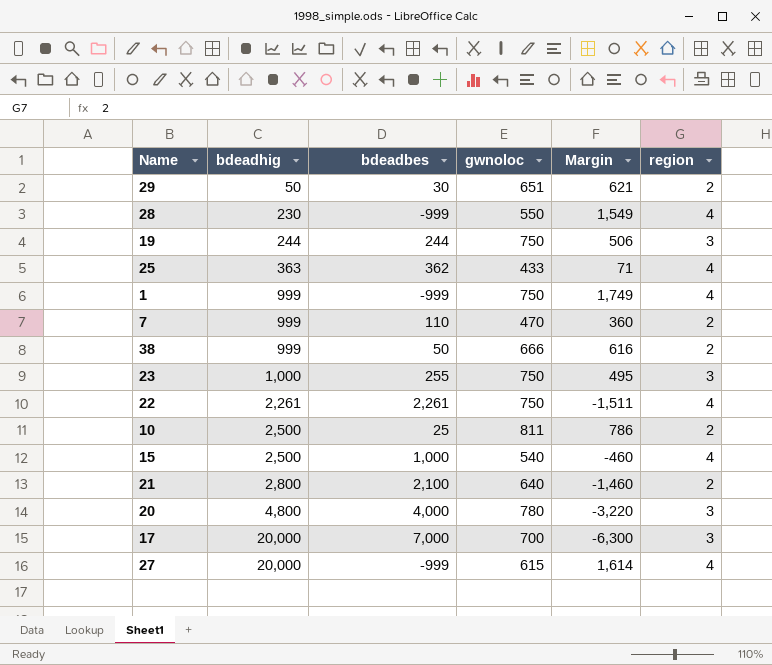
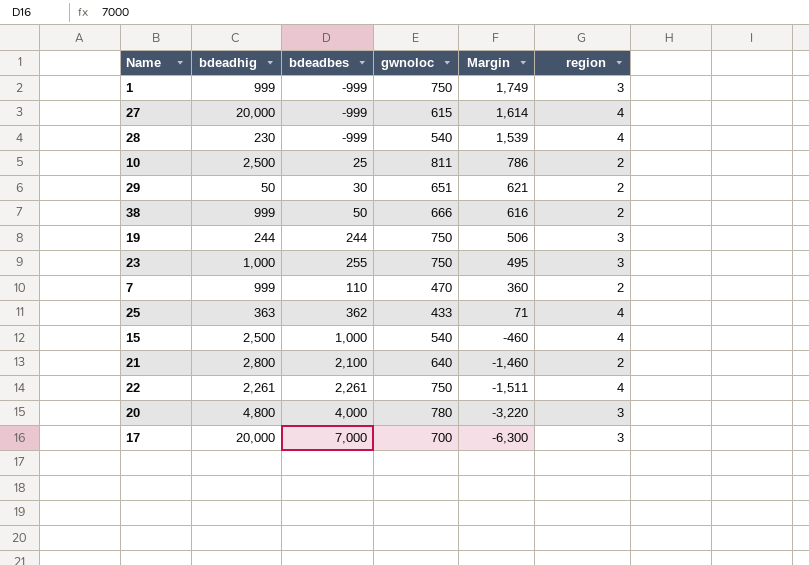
row order: bdeadhig ascending -> Margin descending
1 | region: 4 -> 3
28 | gwnoloc: 550 -> 540
28 | Margin: 1,549 -> 1,539

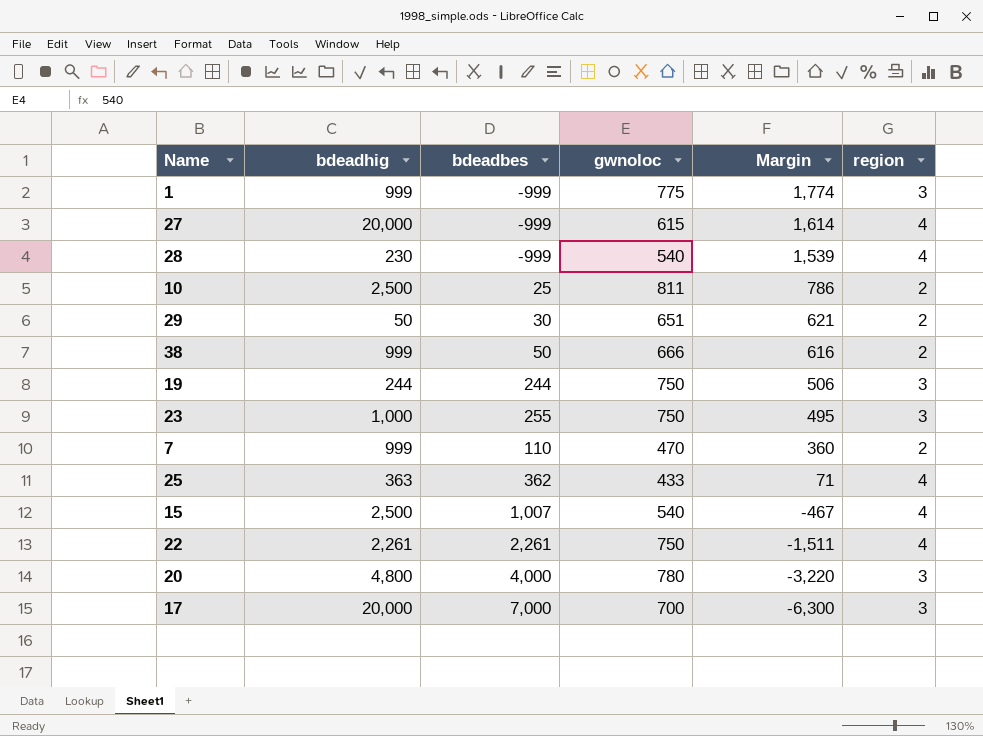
row 21: 2,800 | 2,100 | 640 | -1,460 | 2 -> none
1 | gwnoloc: 750 -> 775
1 | Margin: 1,749 -> 1,774
15 | bdeadbes: 1,000 -> 1,007
15 | Margin: -460 -> -467

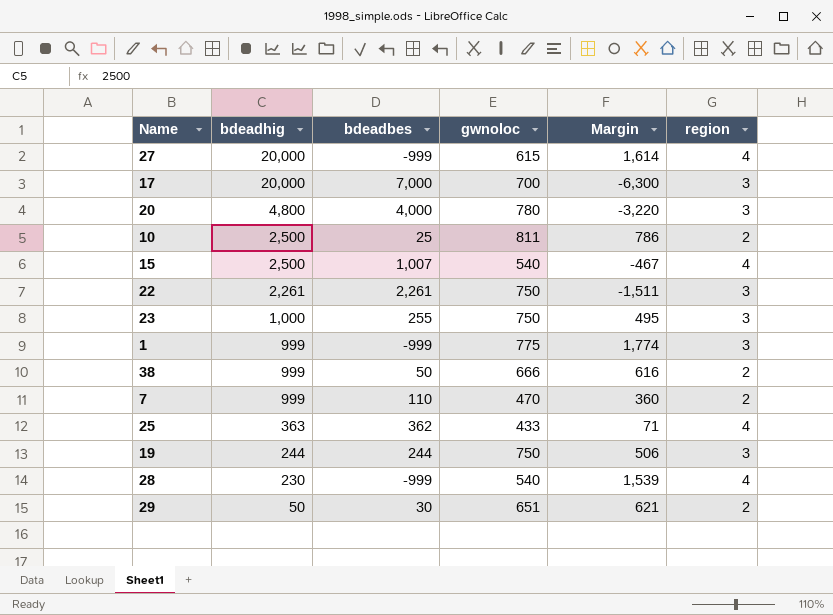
row order: Margin descending -> bdeadhig descending
22 | region: 4 -> 3

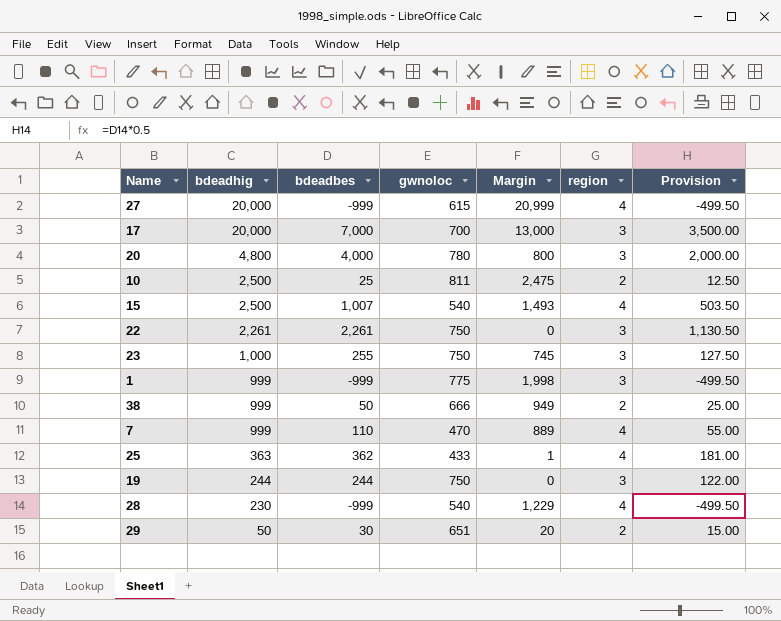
column Margin | formula: [gwnoloc] - [bdeadbes] -> [bdeadhig] - [bdeadbes]
column Provision | formula: none -> [bdeadbes] * 0.5
7 | region: 2 -> 4

